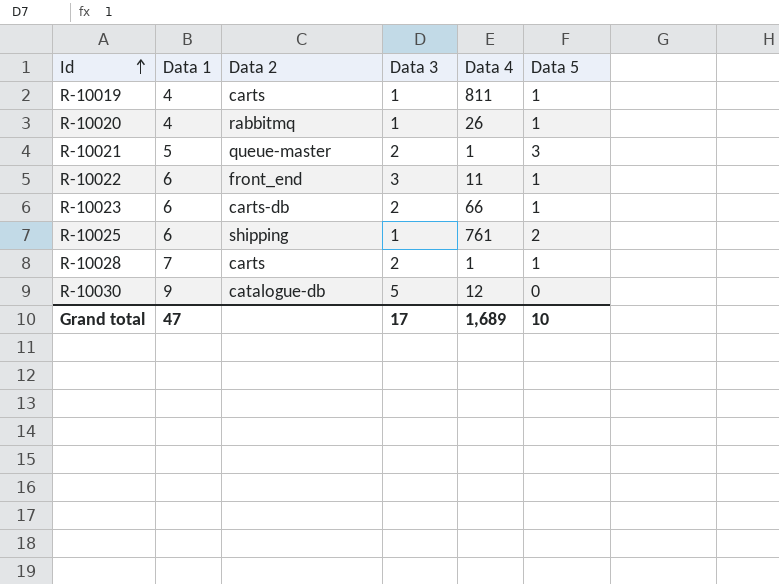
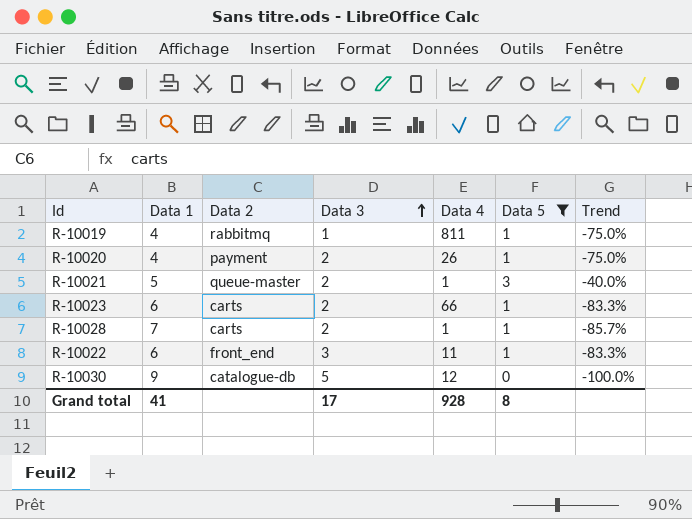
filter: none -> Data 5 != 2
row order: Id ascending -> Data 3 ascending
column Trend | formula: none -> ([Data 5] - [Data 1]) / [Data 1]
R-10019 | Data 2: carts -> rabbitmq
R-10020 | Data 2: rabbitmq -> payment
R-10020 | Data 3: 1 -> 2
R-10023 | Data 2: carts-db -> carts
Grand total | Data 1: 47 -> 41
Grand total | Data 4: 1,689 -> 928
Grand total | Data 5: 10 -> 8

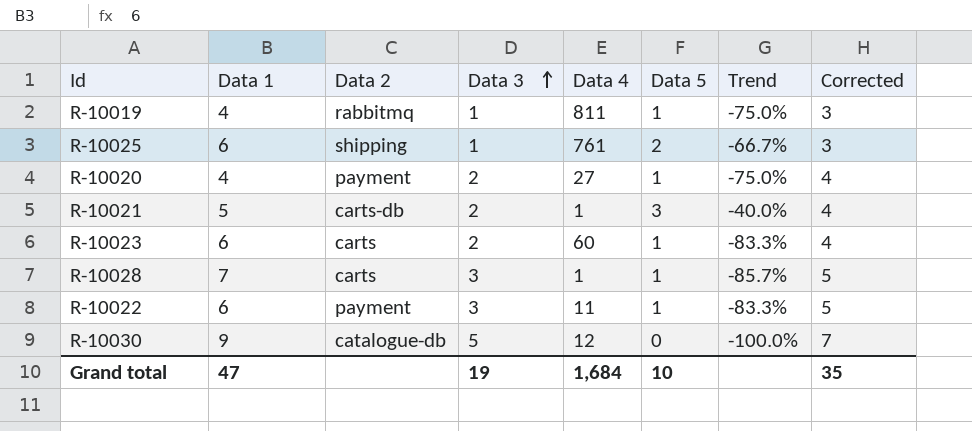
filter: Data 5 != 2 -> none
column Corrected | formula: none -> [Data 3] + 2
R-10020 | Data 4: 26 -> 27
R-10021 | Data 2: queue-master -> carts-db
R-10023 | Data 4: 66 -> 60
R-10028 | Data 3: 2 -> 3
R-10022 | Data 2: front_end -> payment
Grand total | Data 1: 41 -> 47
Grand total | Data 3: 17 -> 19
Grand total | Data 4: 928 -> 1,684
Grand total | Data 5: 8 -> 10

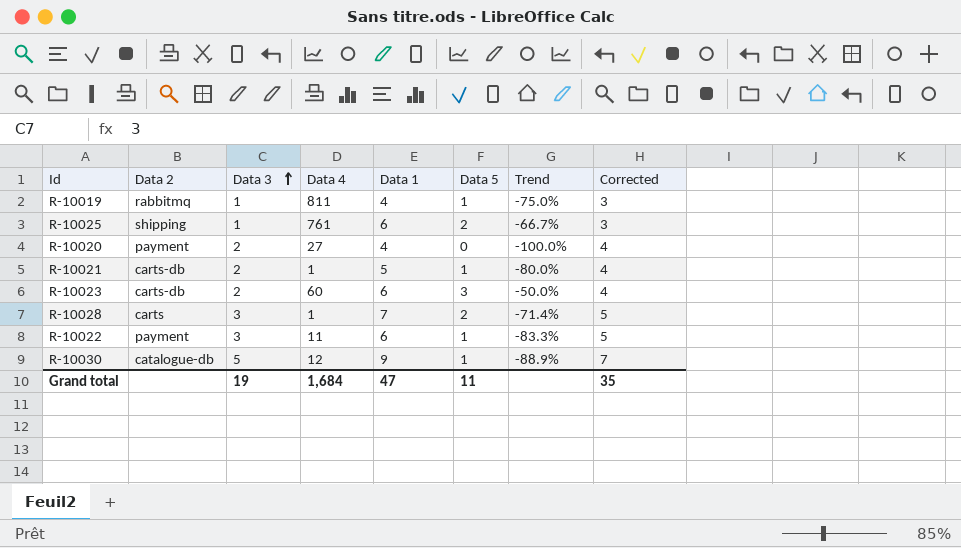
column Data 1 | position: 2 -> 5
R-10020 | Data 5: 1 -> 0
R-10020 | Trend: -75.0% -> -100.0%
R-10021 | Data 5: 3 -> 1
R-10021 | Trend: -40.0% -> -80.0%
R-10023 | Data 2: carts -> carts-db
R-10023 | Data 5: 1 -> 3
R-10023 | Trend: -83.3% -> -50.0%
R-10028 | Data 5: 1 -> 2
R-10028 | Trend: -85.7% -> -71.4%
R-10030 | Data 5: 0 -> 1
R-10030 | Trend: -100.0% -> -88.9%
Grand total | Data 5: 10 -> 11

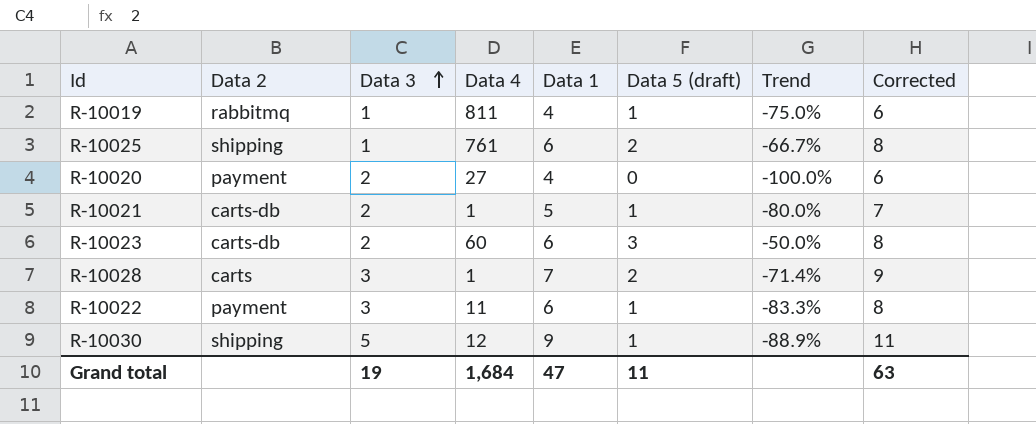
column name: Data 5 -> Data 5 (draft)
column Corrected | formula: [Data 3] + 2 -> [Data 1] + 2
R-10030 | Data 2: catalogue-db -> shipping
Grand total | Corrected: 35 -> 63

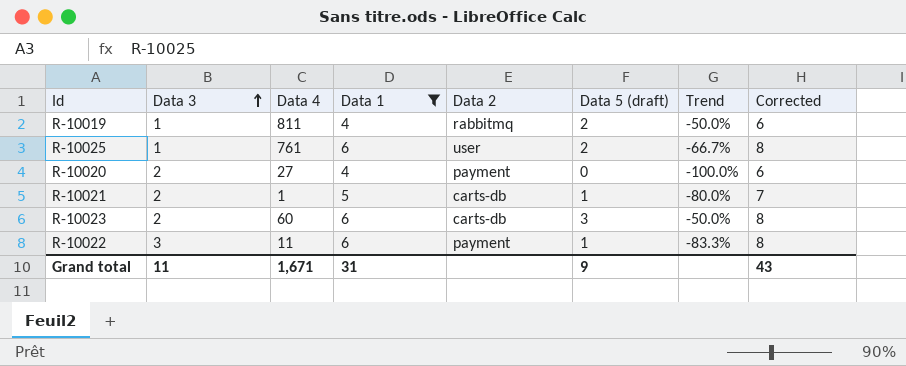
filter: none -> Data 1 <= 6
column Data 2 | position: 2 -> 5
R-10019 | Data 5 (draft): 1 -> 2
R-10019 | Trend: -75.0% -> -50.0%
R-10025 | Data 2: shipping -> user
Grand total | Data 3: 19 -> 11
Grand total | Data 4: 1,684 -> 1,671
Grand total | Data 1: 47 -> 31
Grand total | Data 5 (draft): 11 -> 9
Grand total | Corrected: 63 -> 43

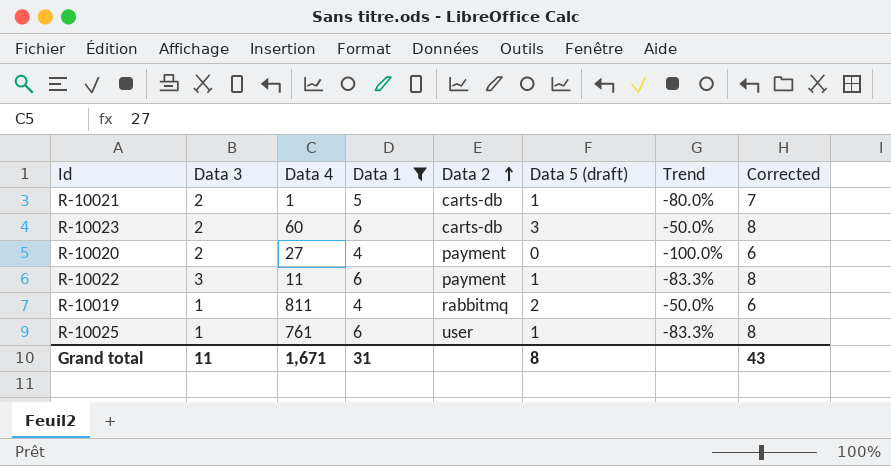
row order: Data 3 ascending -> Data 2 ascending
R-10025 | Data 5 (draft): 2 -> 1
R-10025 | Trend: -66.7% -> -83.3%
Grand total | Data 5 (draft): 9 -> 8

